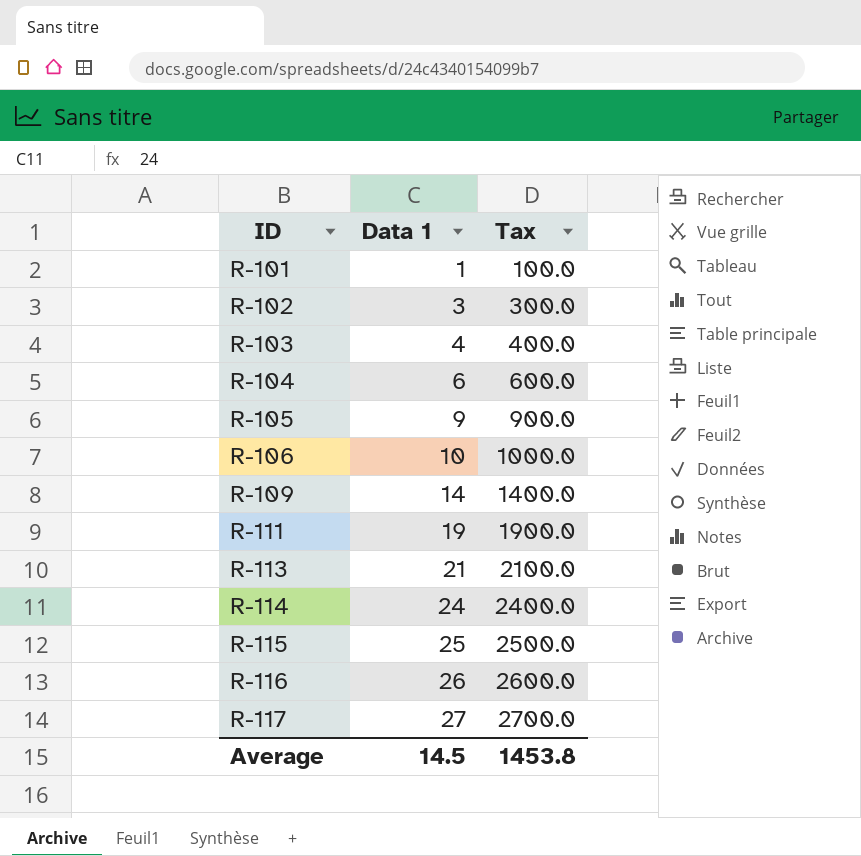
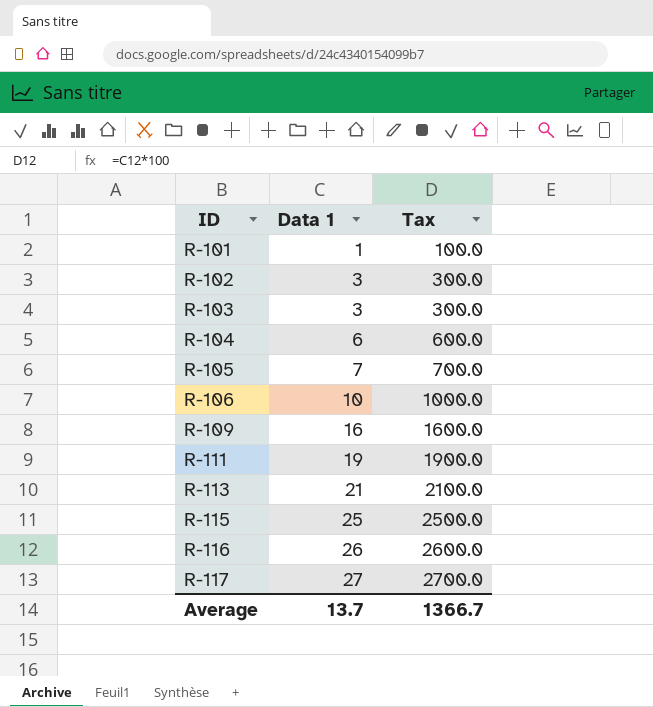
row R-114: 24 | 2400.0 -> none
R-103 | Data 1: 4 -> 3
R-103 | Tax: 400.0 -> 300.0
R-105 | Data 1: 9 -> 7
R-105 | Tax: 900.0 -> 700.0
R-109 | Data 1: 14 -> 16
R-109 | Tax: 1400.0 -> 1600.0
Average | Data 1: 14.5 -> 13.7
Average | Tax: 1453.8 -> 1366.7

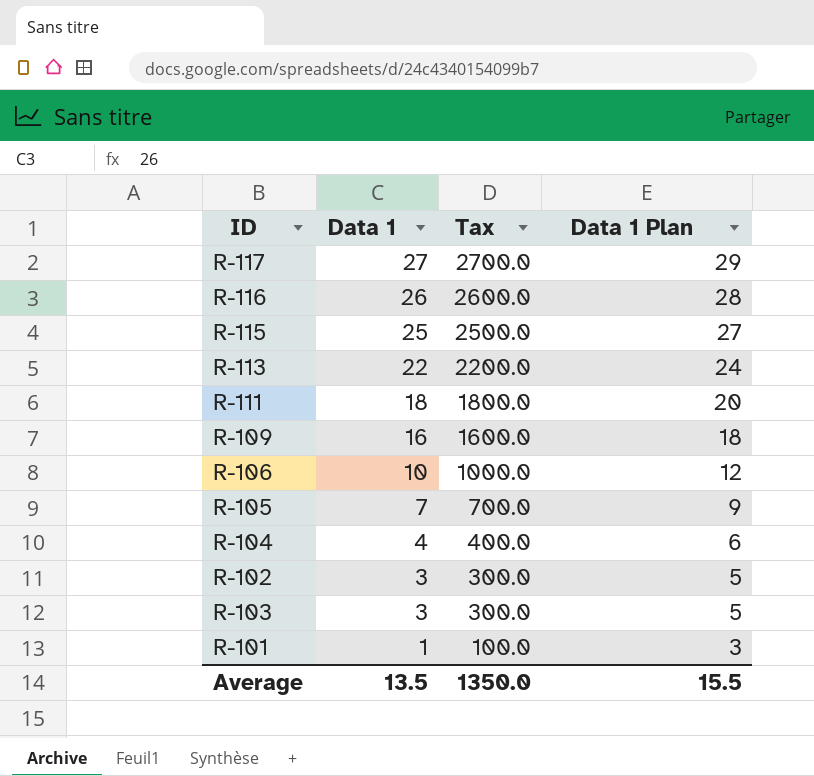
row order: ID ascending -> Data 1 descending
column Data 1 Plan | formula: none -> [Data 1] + 2
R-113 | Data 1: 21 -> 22
R-113 | Tax: 2100.0 -> 2200.0
R-111 | Data 1: 19 -> 18
R-111 | Tax: 1900.0 -> 1800.0
R-104 | Data 1: 6 -> 4
R-104 | Tax: 600.0 -> 400.0
Average | Data 1: 13.7 -> 13.5
Average | Tax: 1366.7 -> 1350.0

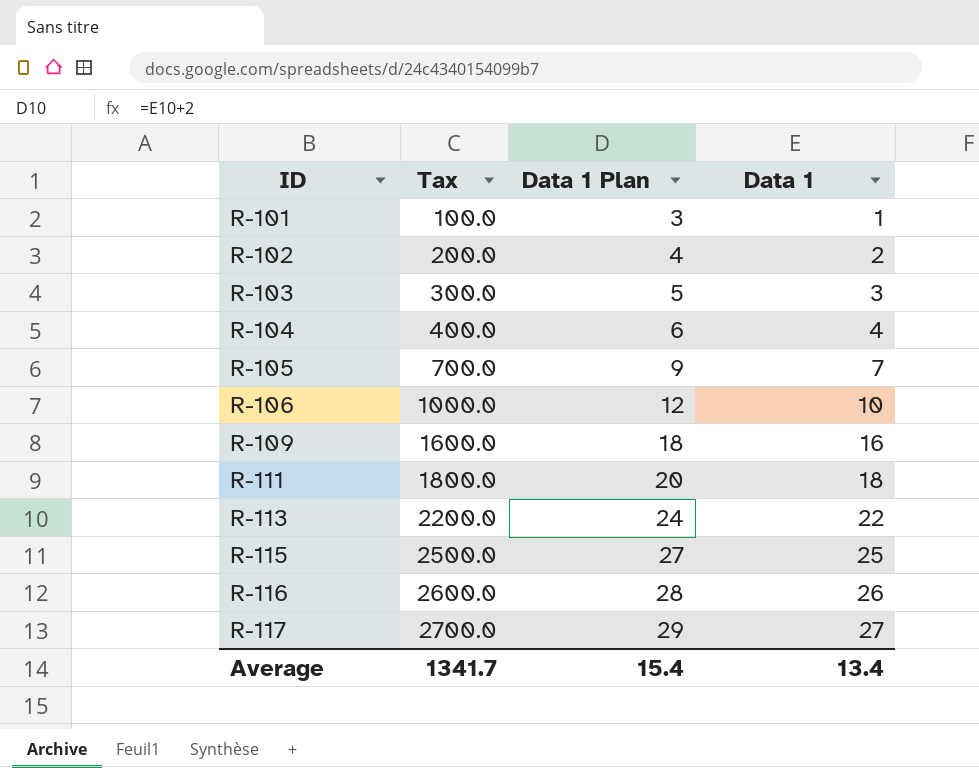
row order: Data 1 descending -> ID ascending
column Data 1 | position: 2 -> 4
R-102 | Tax: 300.0 -> 200.0
R-102 | Data 1 Plan: 5 -> 4
R-102 | Data 1: 3 -> 2
Average | Tax: 1350.0 -> 1341.7
Average | Data 1 Plan: 15.5 -> 15.4
Average | Data 1: 13.5 -> 13.4

